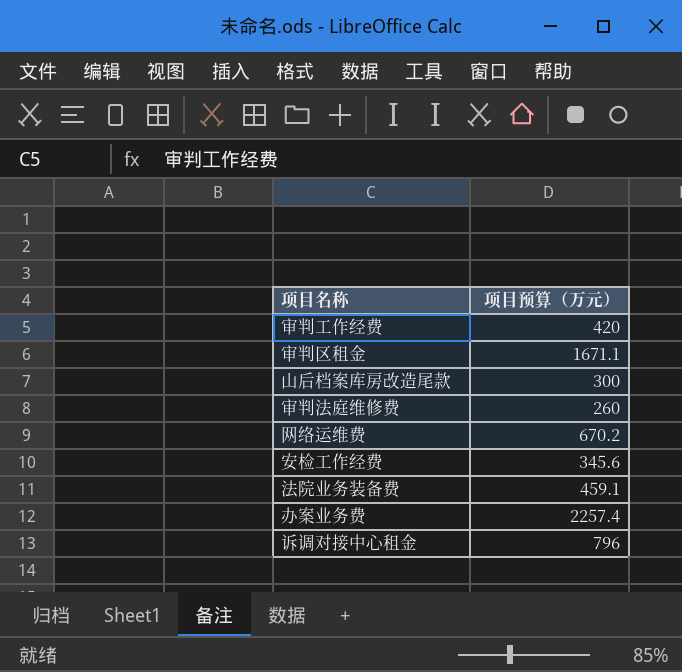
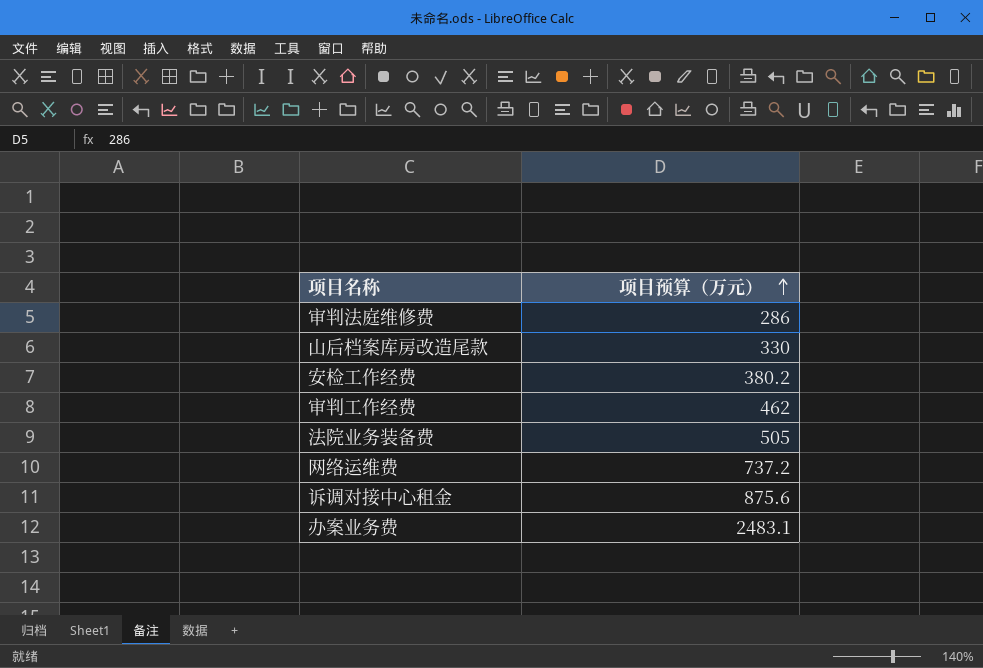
row order: none -> 项目预算（万元） ascending
row 审判区租金: 1671.1 -> none
审判法庭维修费 | 项目预算（万元）: 260 -> 286
山后档案库房改造尾款 | 项目预算（万元）: 300 -> 330
安检工作经费 | 项目预算（万元）: 345.6 -> 380.2
审判工作经费 | 项目预算（万元）: 420 -> 462
法院业务装备费 | 项目预算（万元）: 459.1 -> 505
网络运维费 | 项目预算（万元）: 670.2 -> 737.2
诉调对接中心租金 | 项目预算（万元）: 796 -> 875.6
办案业务费 | 项目预算（万元）: 2257.4 -> 2483.1

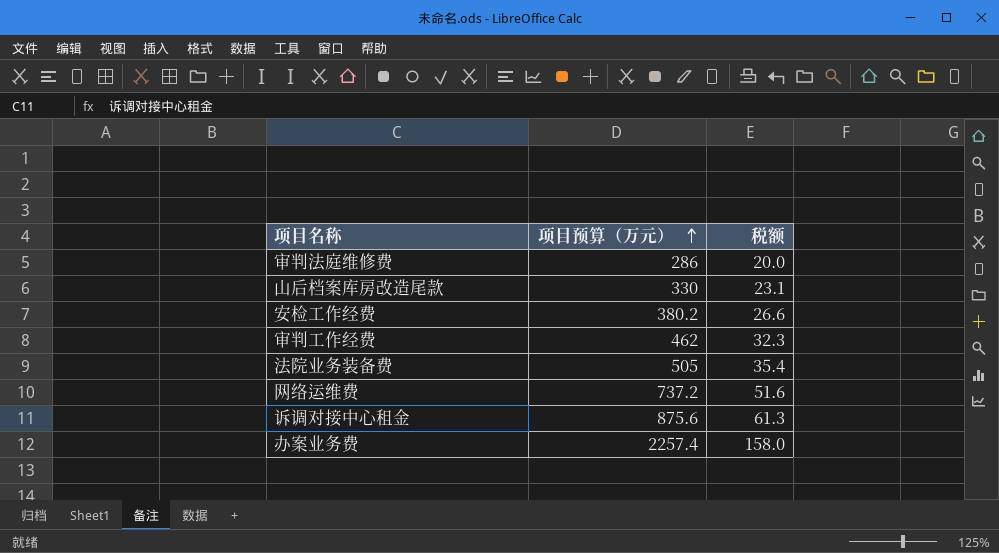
column 税额 | formula: none -> [项目预算（万元）] * 0.07
办案业务费 | 项目预算（万元）: 2483.1 -> 2257.4

